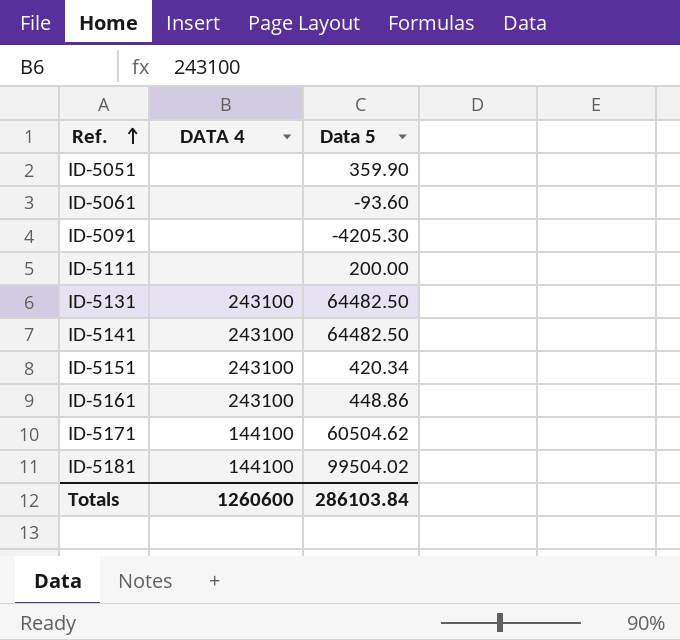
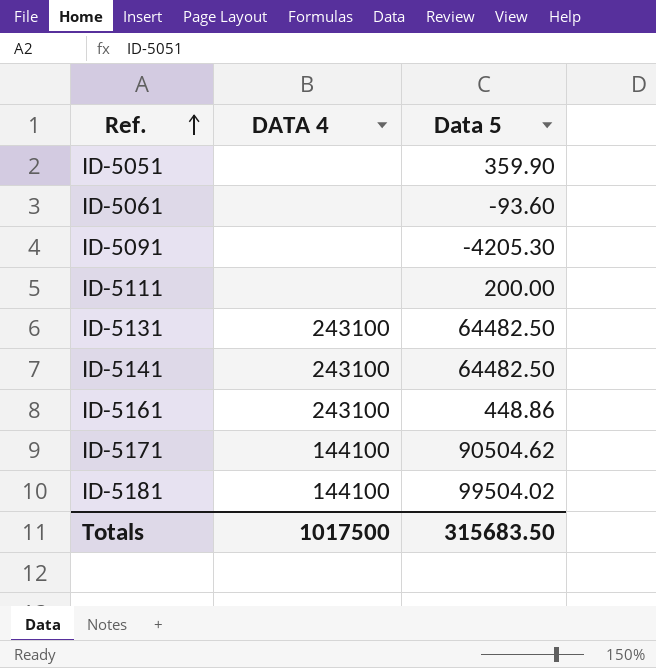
row ID-5151: 243100 | 420.34 -> none
ID-5171 | Data 5: 60504.62 -> 90504.62
Totals | DATA 4: 1260600 -> 1017500
Totals | Data 5: 286103.84 -> 315683.50

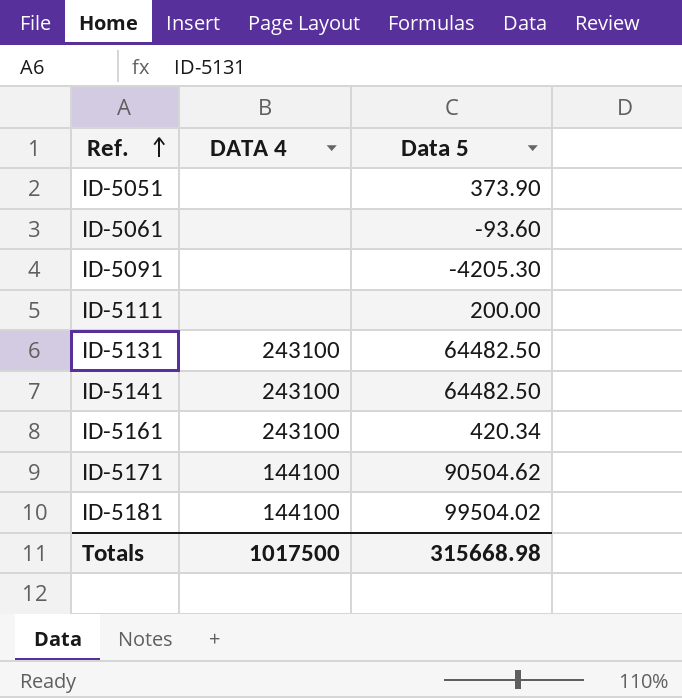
ID-5051 | Data 5: 359.90 -> 373.90
ID-5161 | Data 5: 448.86 -> 420.34
Totals | Data 5: 315683.50 -> 315668.98

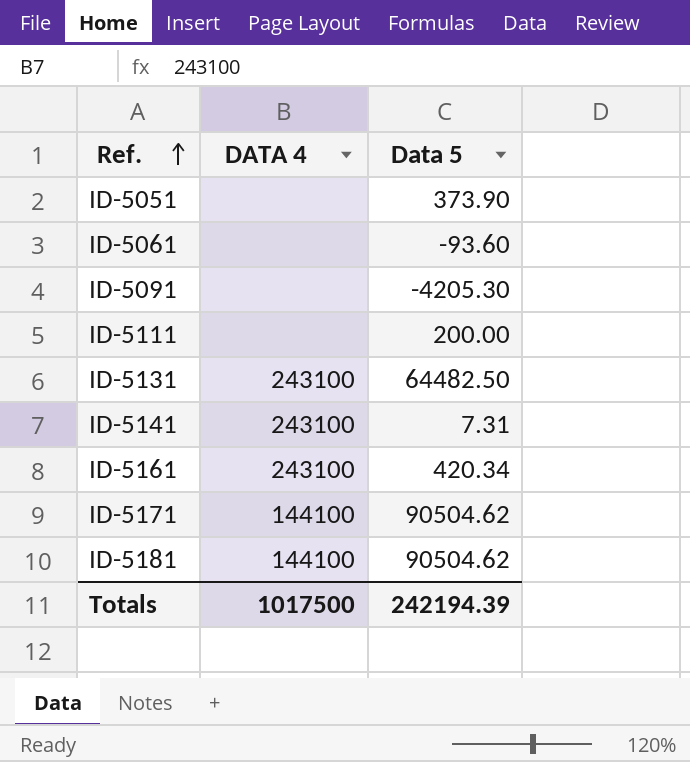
ID-5141 | Data 5: 64482.50 -> 7.31
ID-5181 | Data 5: 99504.02 -> 90504.62
Totals | Data 5: 315668.98 -> 242194.39

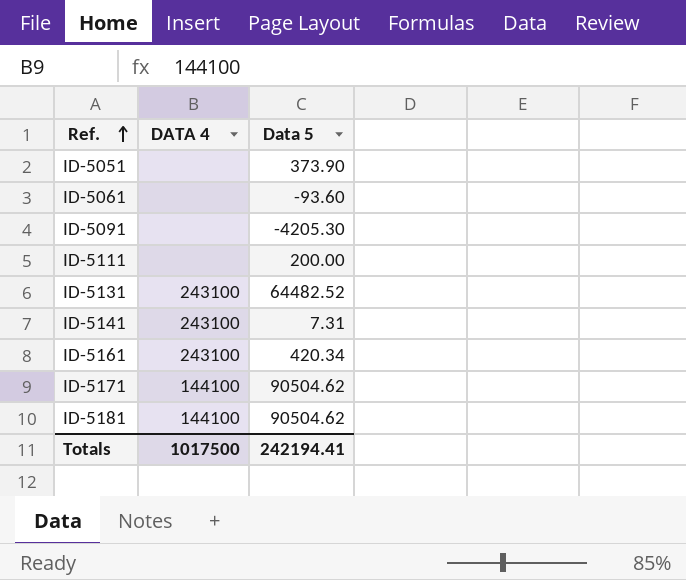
ID-5131 | Data 5: 64482.50 -> 64482.52
Totals | Data 5: 242194.39 -> 242194.41

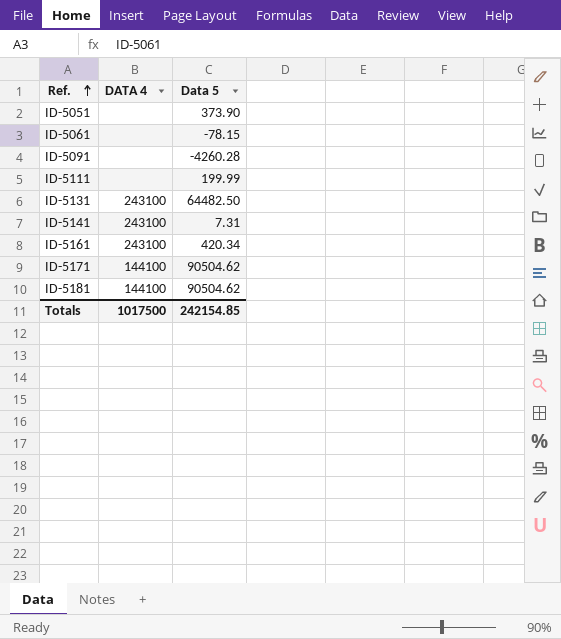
ID-5061 | Data 5: -93.60 -> -78.15
ID-5091 | Data 5: -4205.30 -> -4260.28
ID-5111 | Data 5: 200.00 -> 199.99
ID-5131 | Data 5: 64482.52 -> 64482.50
Totals | Data 5: 242194.41 -> 242154.85

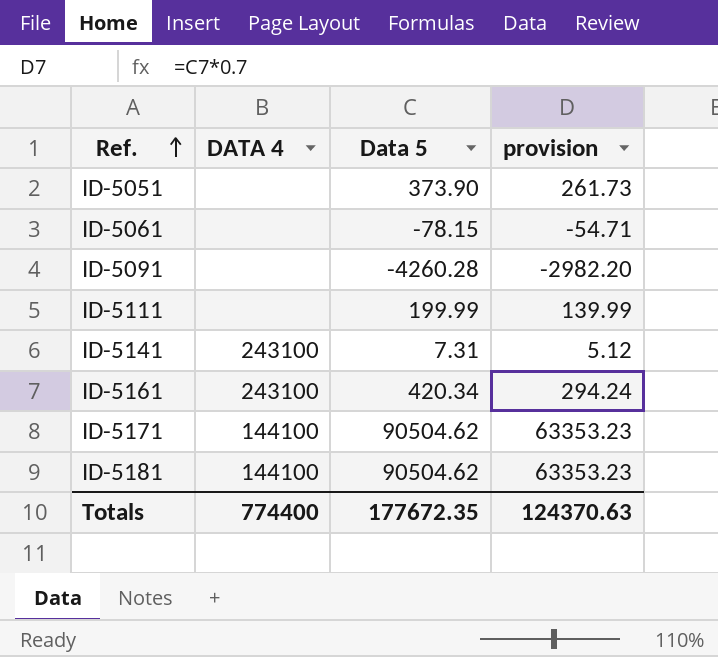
column provision | formula: none -> [Data 5] * 0.7
row ID-5131: 243100 | 64482.50 -> none
Totals | DATA 4: 1017500 -> 774400
Totals | Data 5: 242154.85 -> 177672.35

